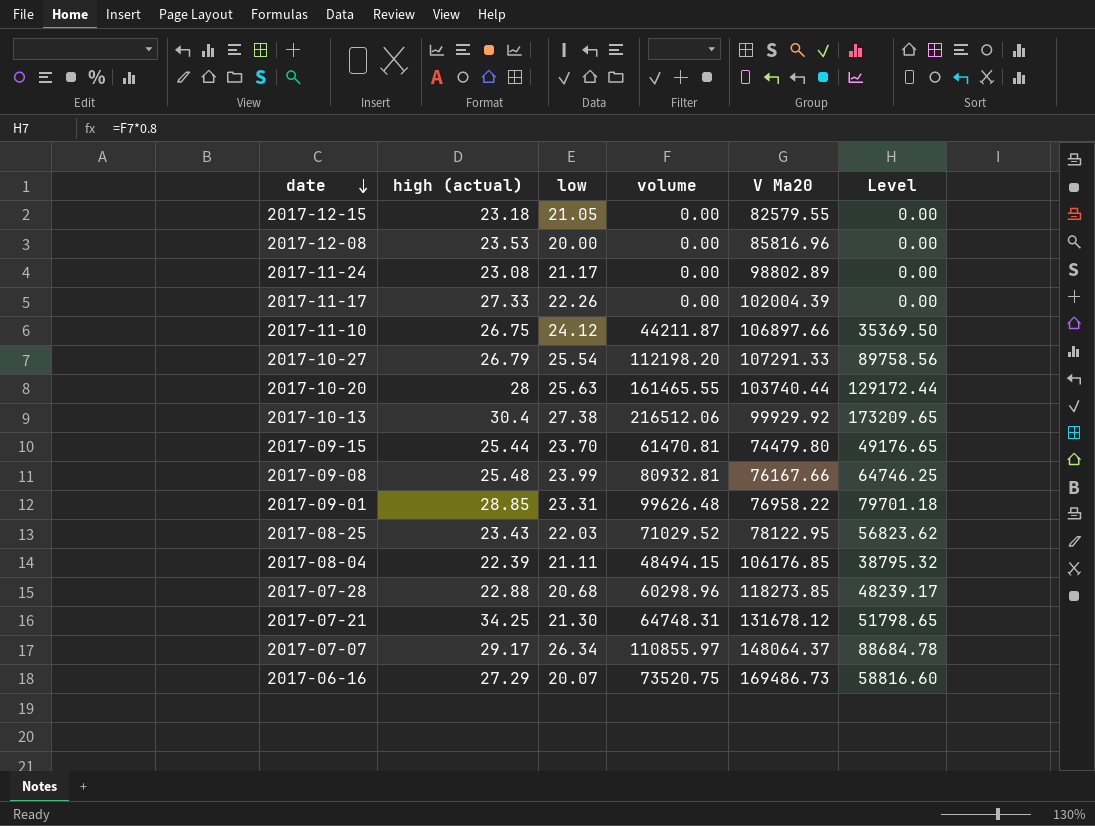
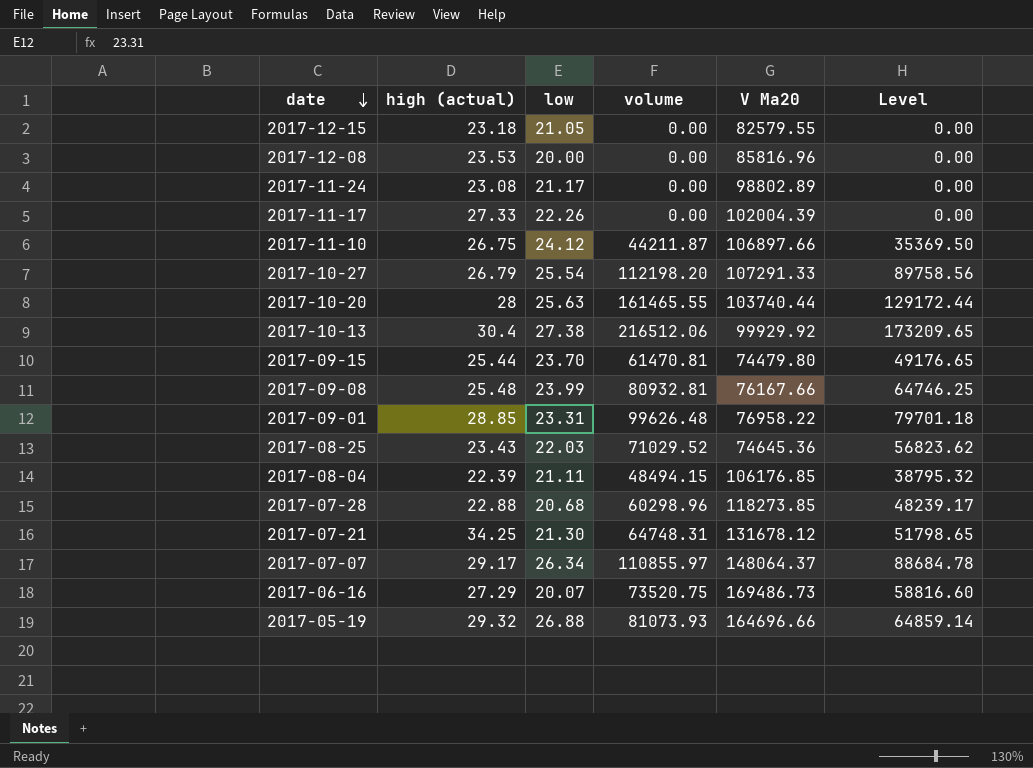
2017-08-25 | V Ma20: 78122.95 -> 74645.36
row 2017-05-19: none -> 29.32 | 26.88 | 81073.93 | 164696.66 | 64859.14

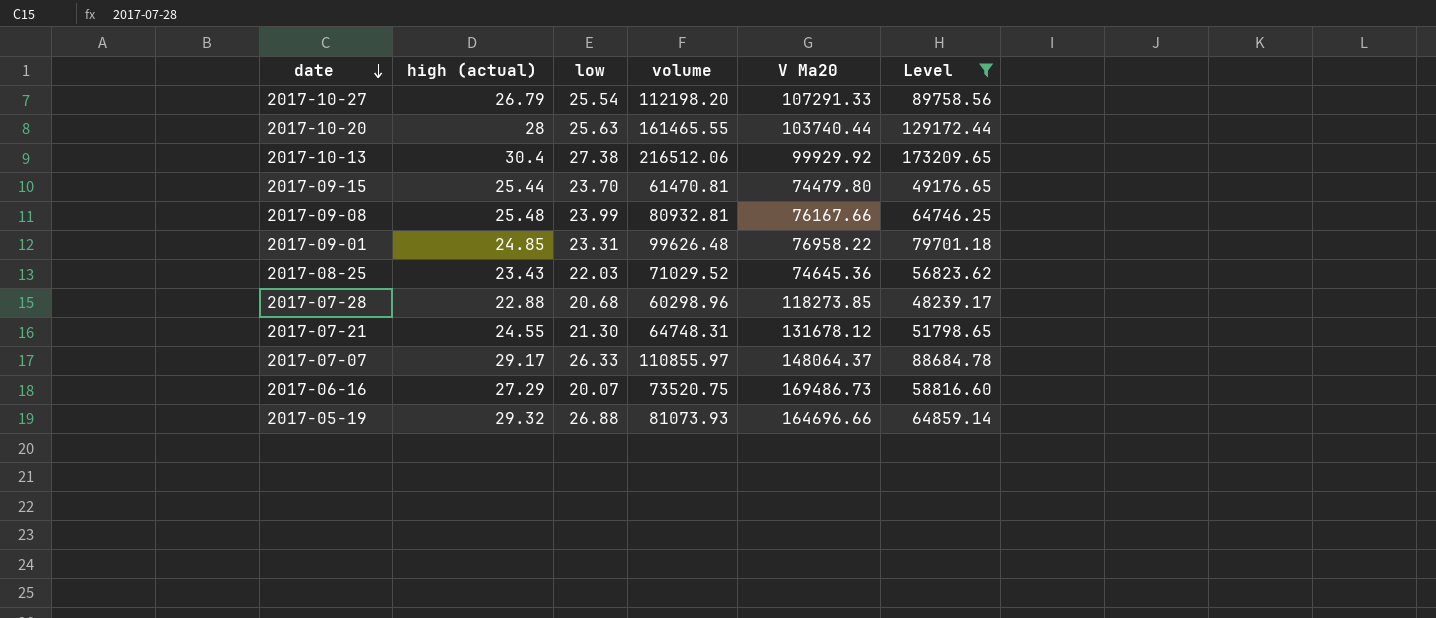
filter: none -> Level >= 48239.17
2017-09-01 | high (actual): 28.85 -> 24.85
2017-07-21 | high (actual): 34.25 -> 24.55
2017-07-07 | low: 26.34 -> 26.33

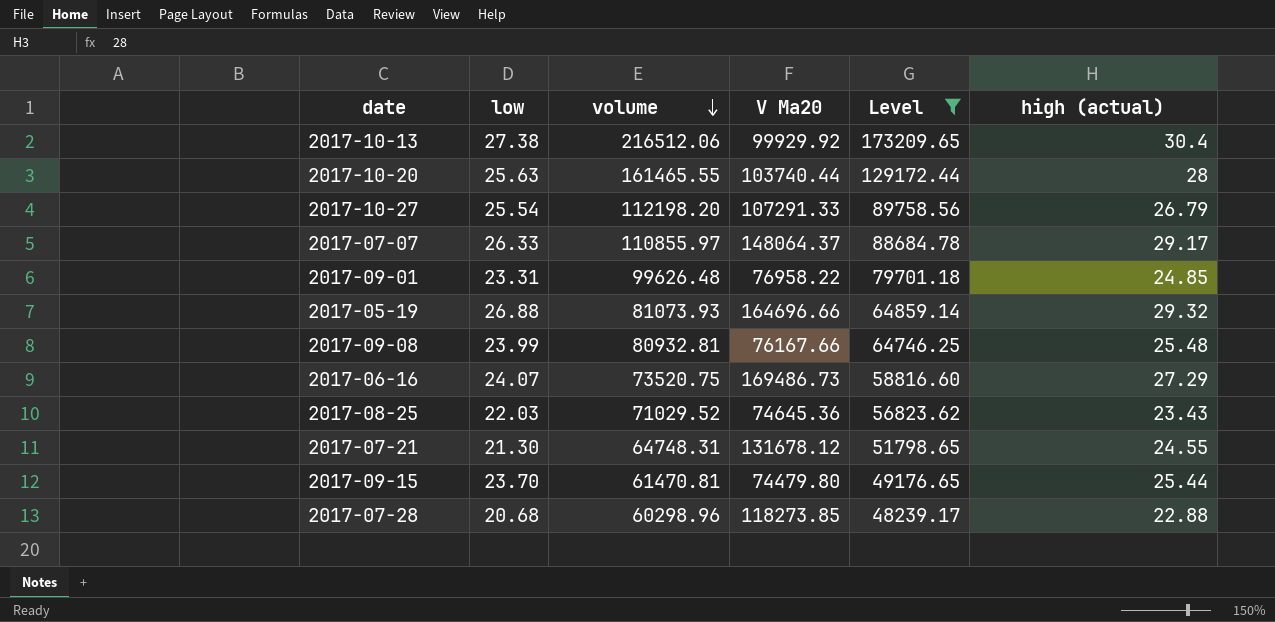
row order: date descending -> volume descending
column high (actual) | position: 2 -> 6
2017-06-16 | low: 20.07 -> 24.07

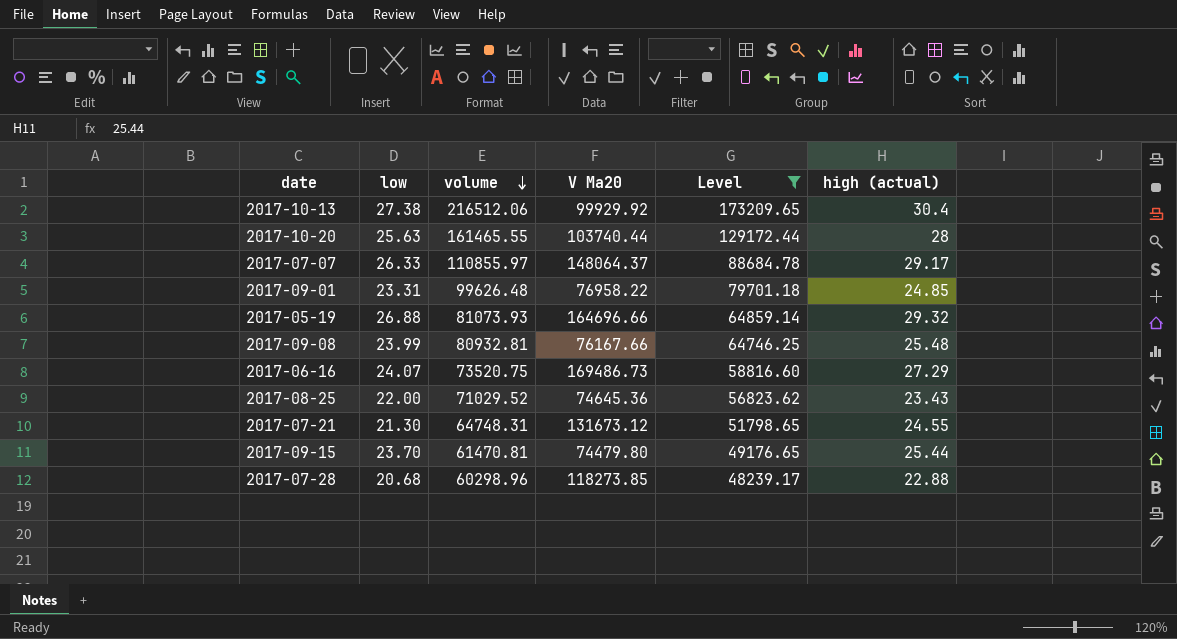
row 2017-10-27: 25.54 | 112198.20 | 107291.33 | 89758.56 | 26.79 -> none
2017-08-25 | low: 22.03 -> 22.00
2017-07-21 | V Ma20: 131678.12 -> 131673.12

